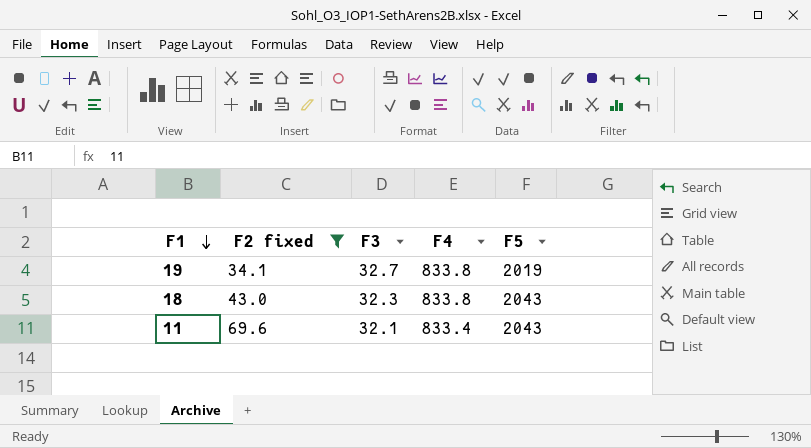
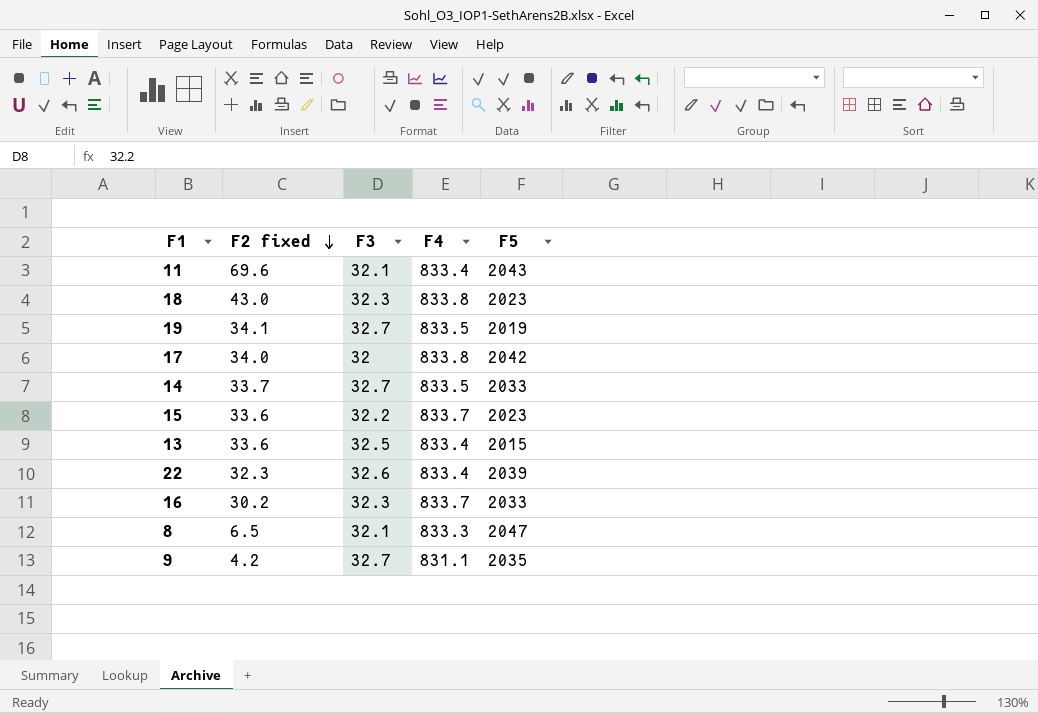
filter: F2 fixed >= 34.1 -> none
row order: F1 descending -> F2 fixed descending
18 | F5: 2043 -> 2023
19 | F4: 833.8 -> 833.5

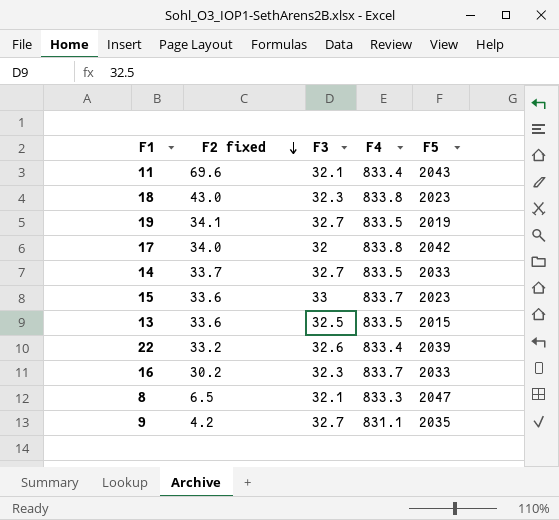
15 | F3: 32.2 -> 33
13 | F4: 833.4 -> 833.5
22 | F2 fixed: 32.3 -> 33.2

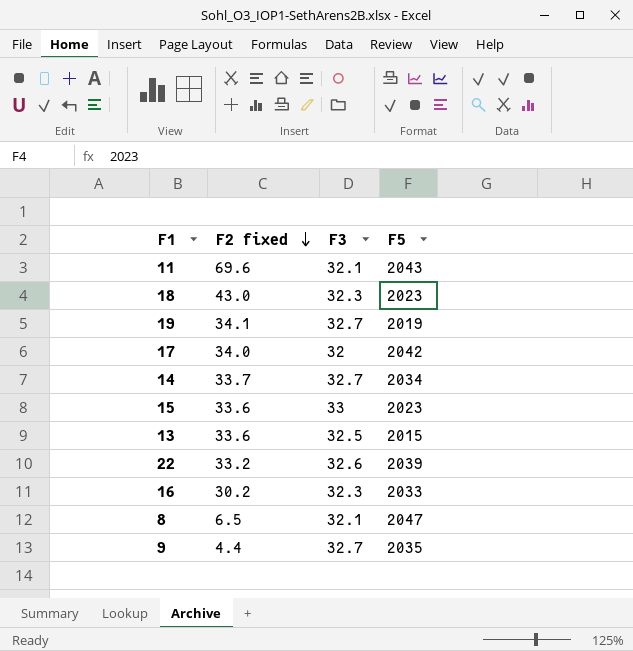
column F4 | position: 4 -> none
14 | F5: 2033 -> 2034
9 | F2 fixed: 4.2 -> 4.4

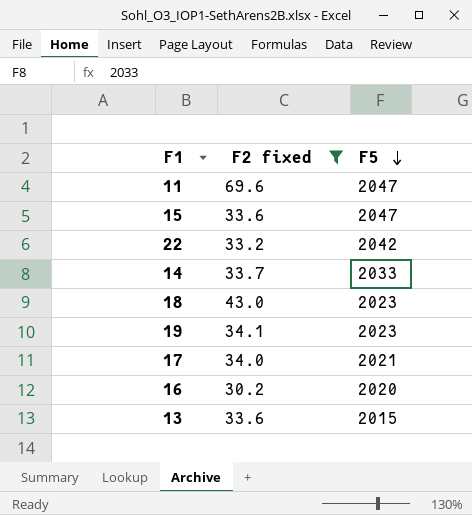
filter: none -> F2 fixed >= 30.2
row order: F2 fixed descending -> F5 descending
column F3 | position: 3 -> none
11 | F5: 2043 -> 2047
15 | F5: 2023 -> 2047
22 | F5: 2039 -> 2042
14 | F5: 2034 -> 2033
19 | F5: 2019 -> 2023
17 | F5: 2042 -> 2021
16 | F5: 2033 -> 2020

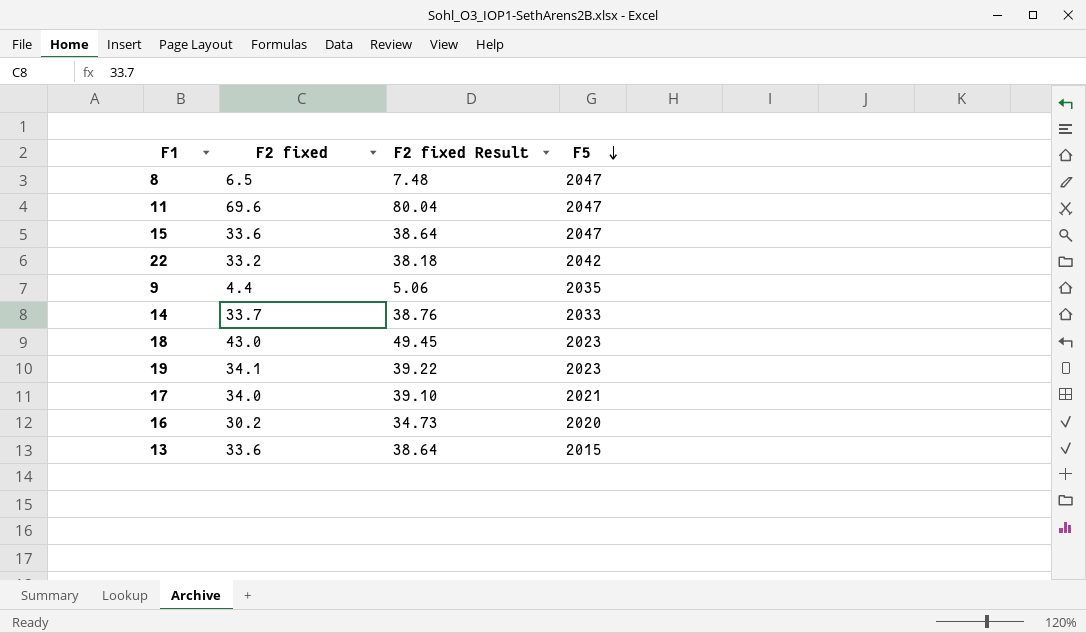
filter: F2 fixed >= 30.2 -> none
column F2 fixed Result | formula: none -> [F2 fixed] * 1.15

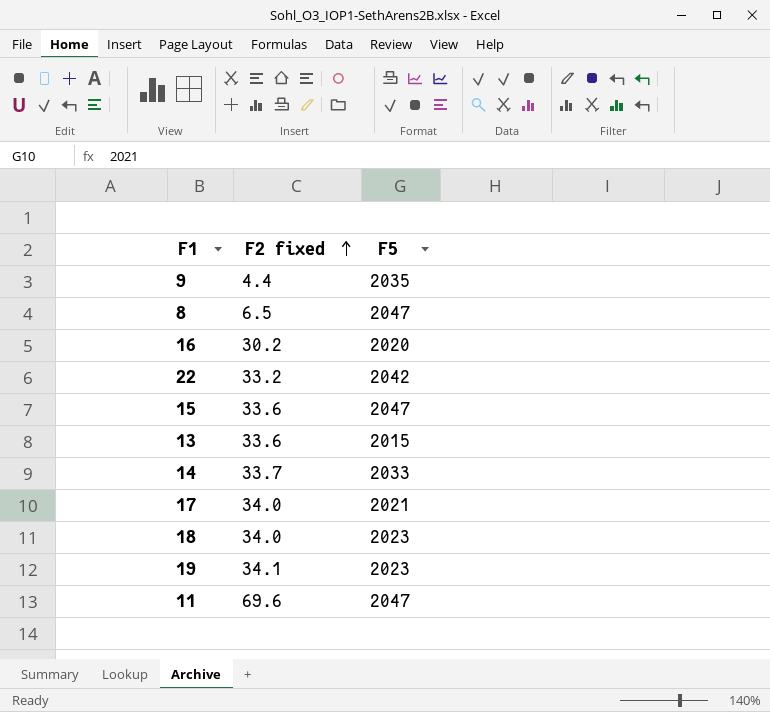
row order: F5 descending -> F2 fixed ascending
column F2 fixed Result | formula: [F2 fixed] * 1.15 -> none
18 | F2 fixed: 43.0 -> 34.0

